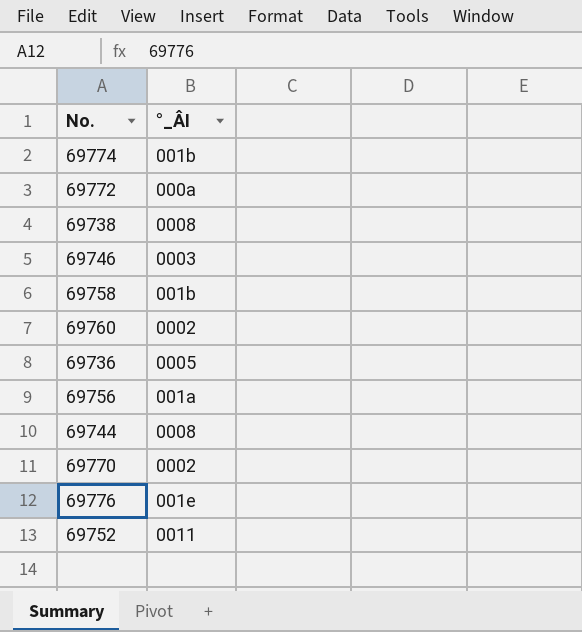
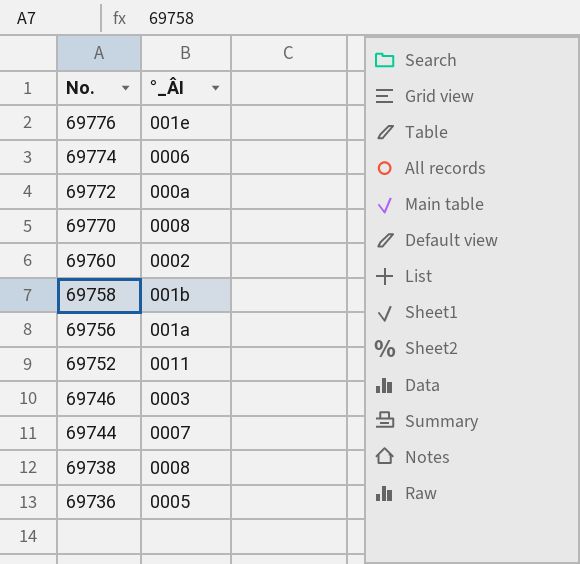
row order: none -> No. descending
69774 | °_ÂI: 001b -> 0006
69770 | °_ÂI: 0002 -> 0008
69744 | °_ÂI: 0008 -> 0007

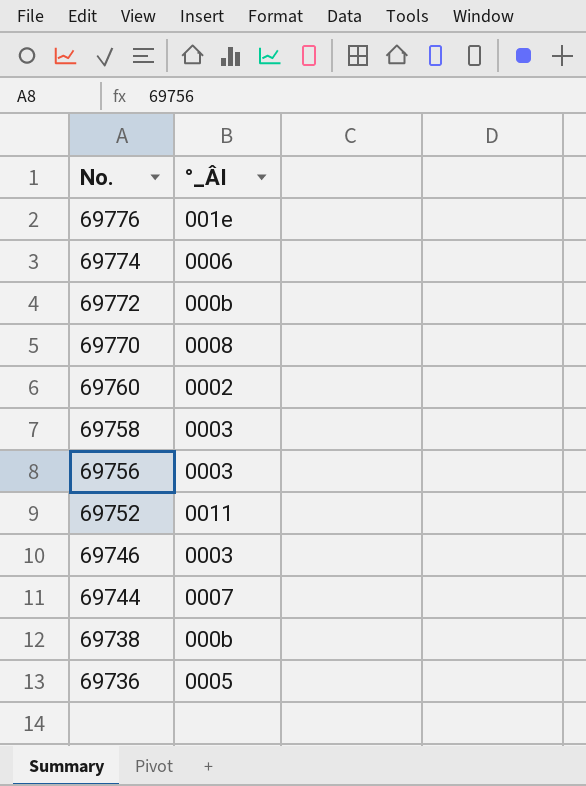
69772 | °_ÂI: 000a -> 000b
69758 | °_ÂI: 001b -> 0003
69756 | °_ÂI: 001a -> 0003
69738 | °_ÂI: 0008 -> 000b

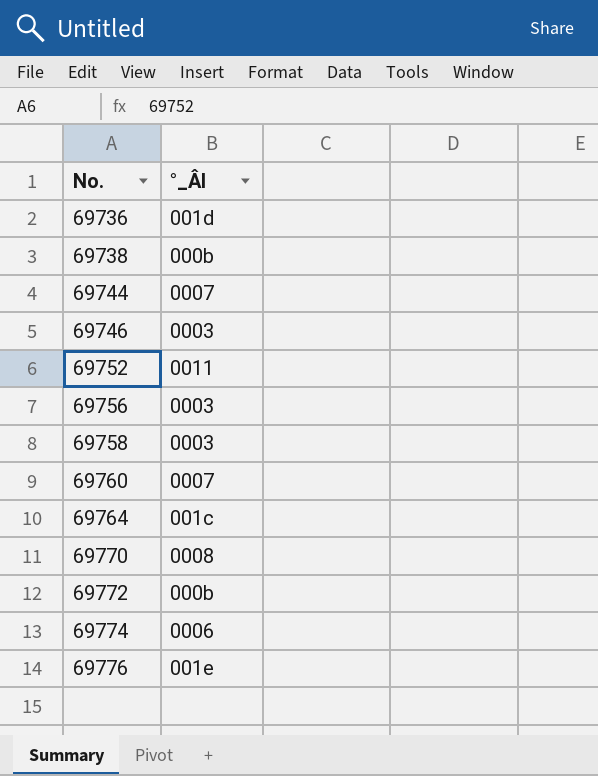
row order: No. descending -> No. ascending
69736 | °_ÂI: 0005 -> 001d
69760 | °_ÂI: 0002 -> 0007
row 69764: none -> 001c

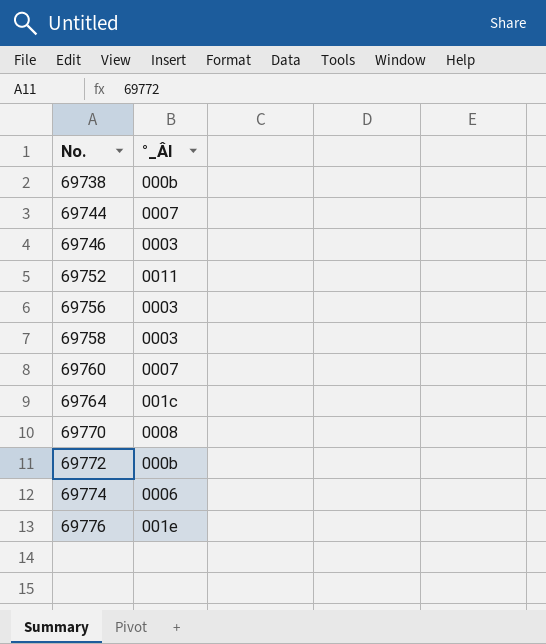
row 69736: 001d -> none

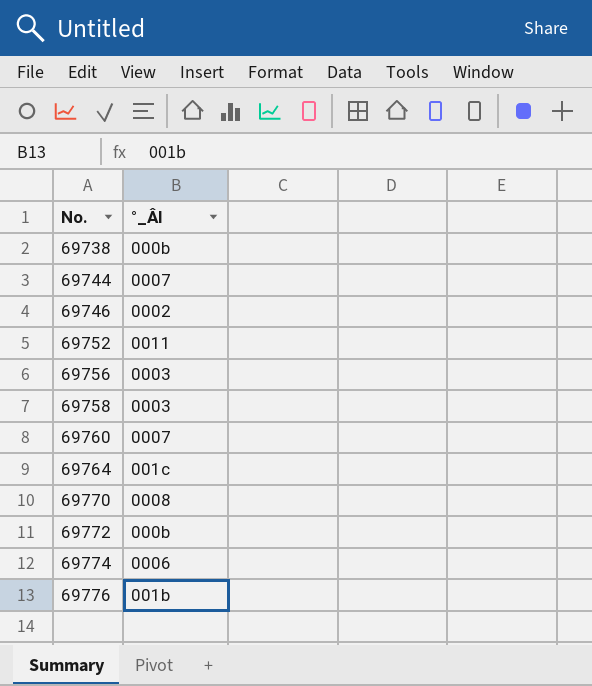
69746 | °_ÂI: 0003 -> 0002
69776 | °_ÂI: 001e -> 001b

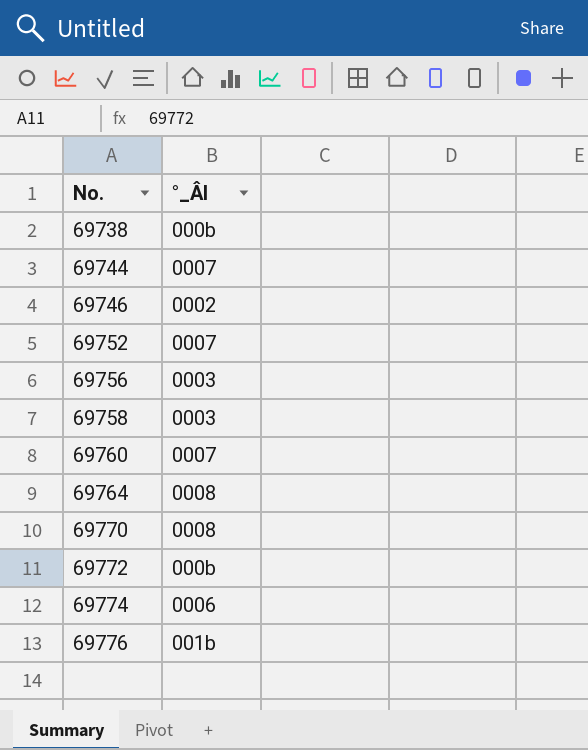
69752 | °_ÂI: 0011 -> 0007
69764 | °_ÂI: 001c -> 0008

